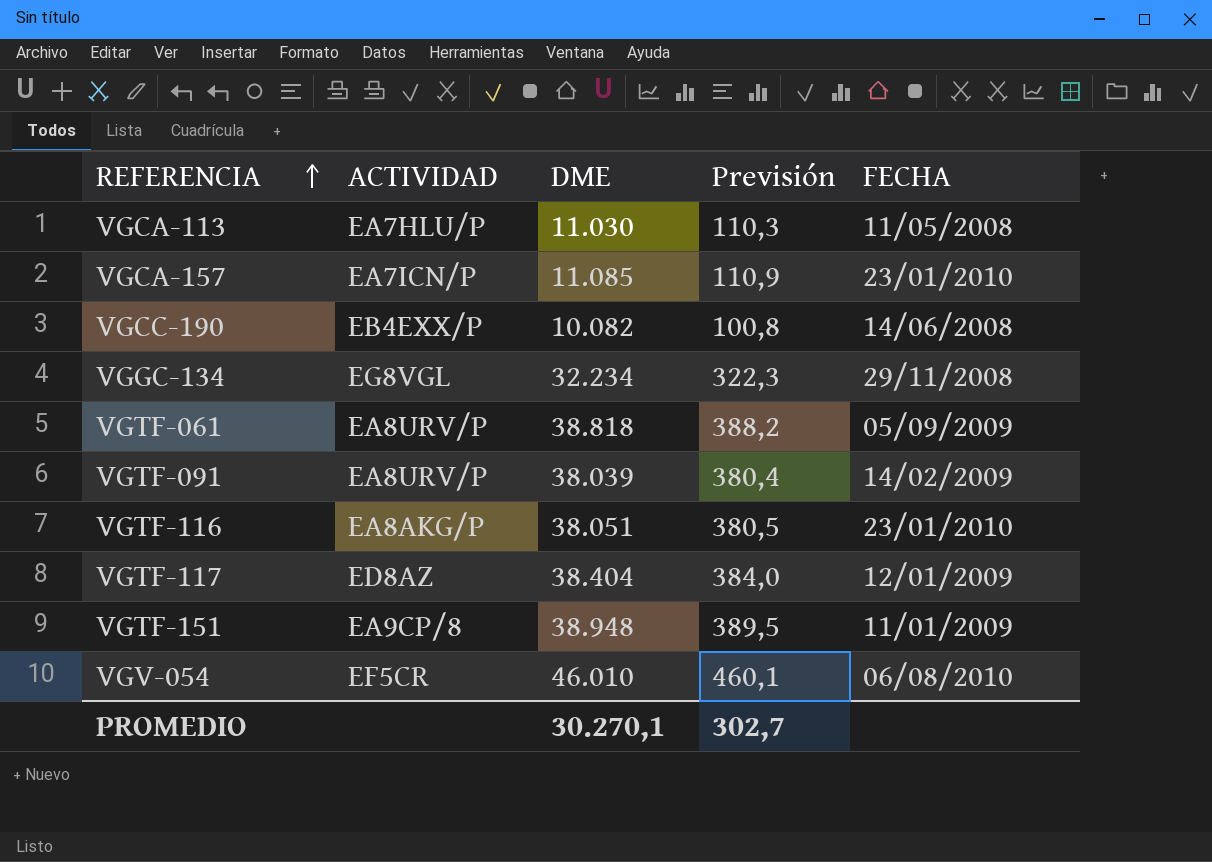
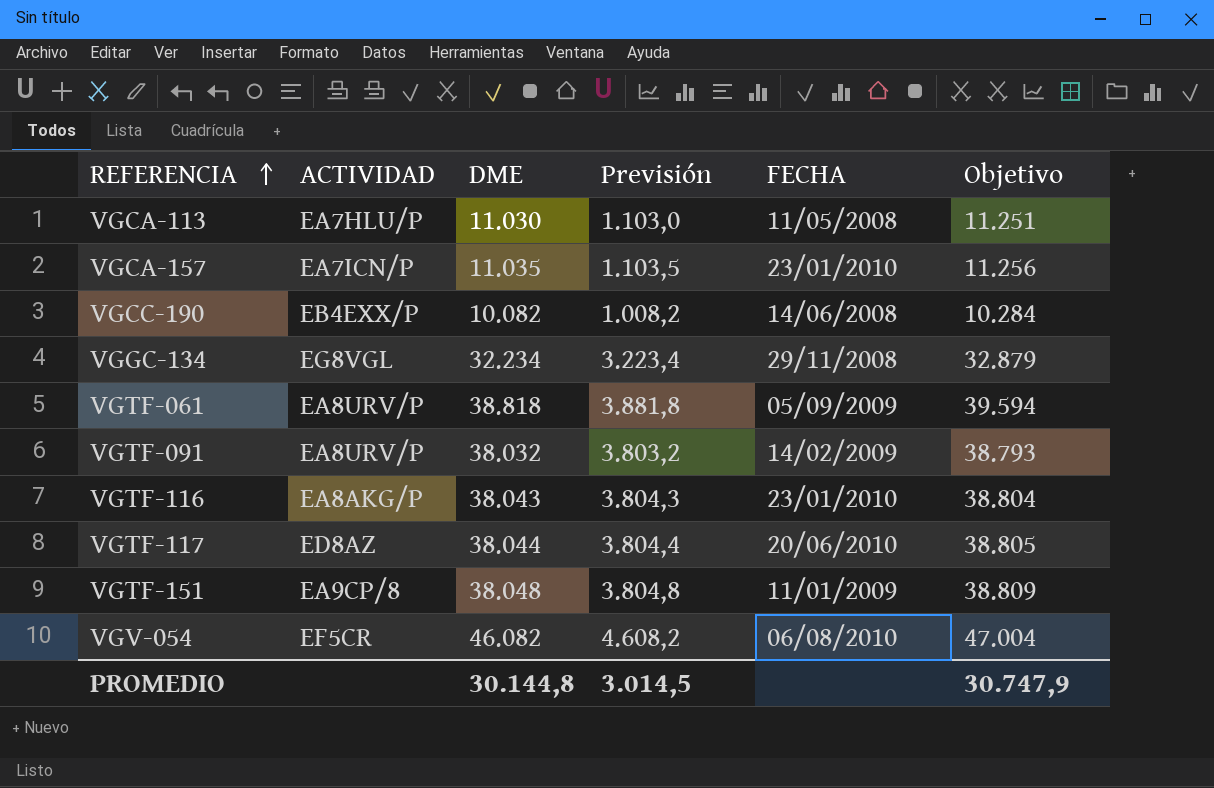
column Previsión | formula: [DME] * 0,01 -> [DME] * 0,1
column Objetivo | formula: none -> [DME] * 1,02
VGCA-157 | DME: 11.085 -> 11.035
VGTF-091 | DME: 38.039 -> 38.032
VGTF-116 | DME: 38.051 -> 38.043
VGTF-117 | DME: 38.404 -> 38.044
VGTF-117 | FECHA: 12/01/2009 -> 20/06/2010
VGTF-151 | DME: 38.948 -> 38.048
VGV-054 | DME: 46.010 -> 46.082
PROMEDIO | DME: 30.270,1 -> 30.144,8
PROMEDIO | Previsión: 302,7 -> 3.014,5

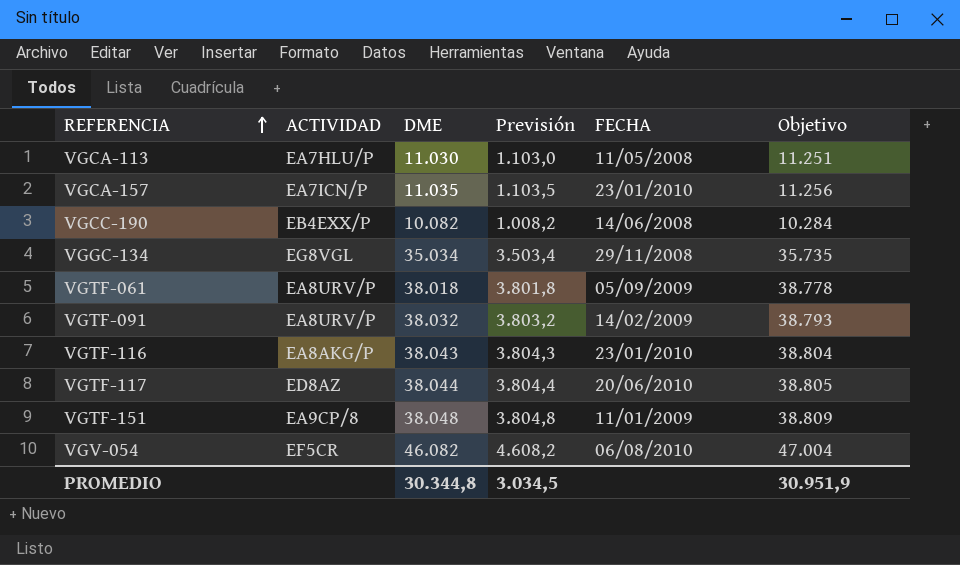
VGGC-134 | DME: 32.234 -> 35.034
VGGC-134 | Previsión: 3.223,4 -> 3.503,4
VGGC-134 | Objetivo: 32.879 -> 35.735
VGTF-061 | DME: 38.818 -> 38.018
VGTF-061 | Previsión: 3.881,8 -> 3.801,8
VGTF-061 | Objetivo: 39.594 -> 38.778
PROMEDIO | DME: 30.144,8 -> 30.344,8
PROMEDIO | Previsión: 3.014,5 -> 3.034,5
PROMEDIO | Objetivo: 30.747,9 -> 30.951,9

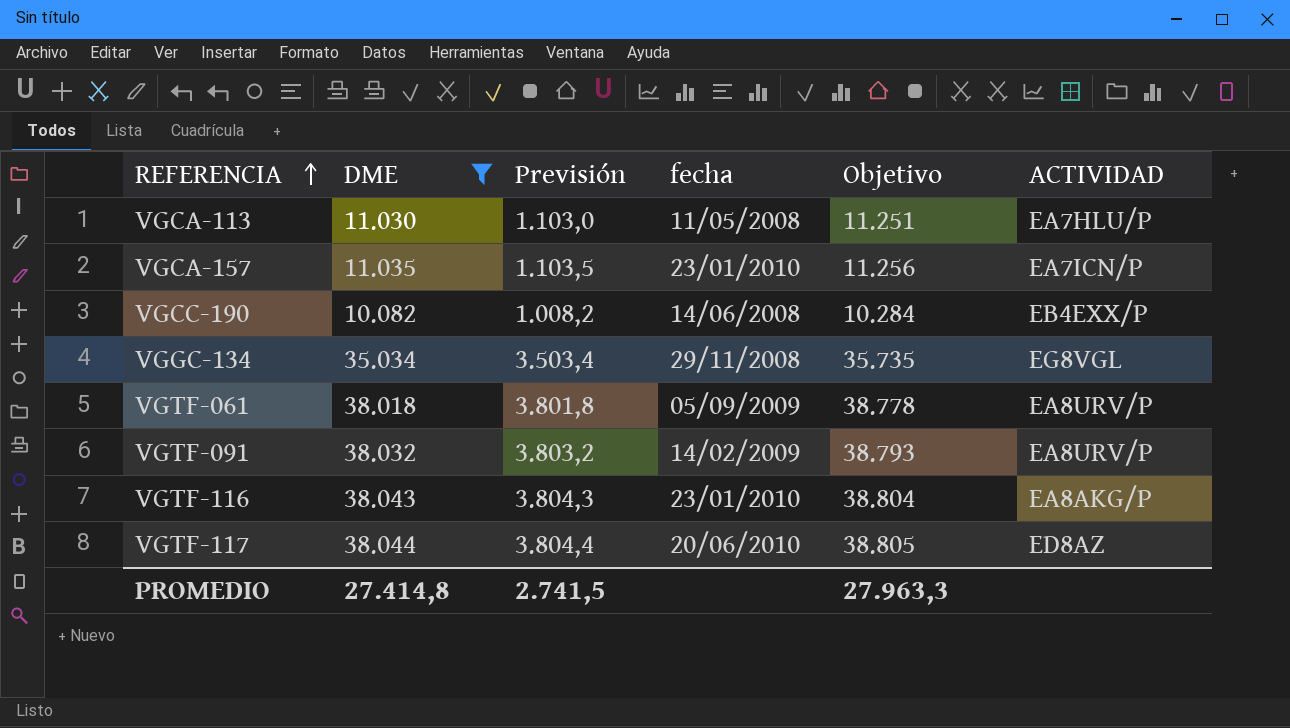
filter: none -> DME <= 38.044
column name: FECHA -> fecha
column ACTIVIDAD | position: 2 -> 6
PROMEDIO | DME: 30.344,8 -> 27.414,8
PROMEDIO | Previsión: 3.034,5 -> 2.741,5
PROMEDIO | Objetivo: 30.951,9 -> 27.963,3

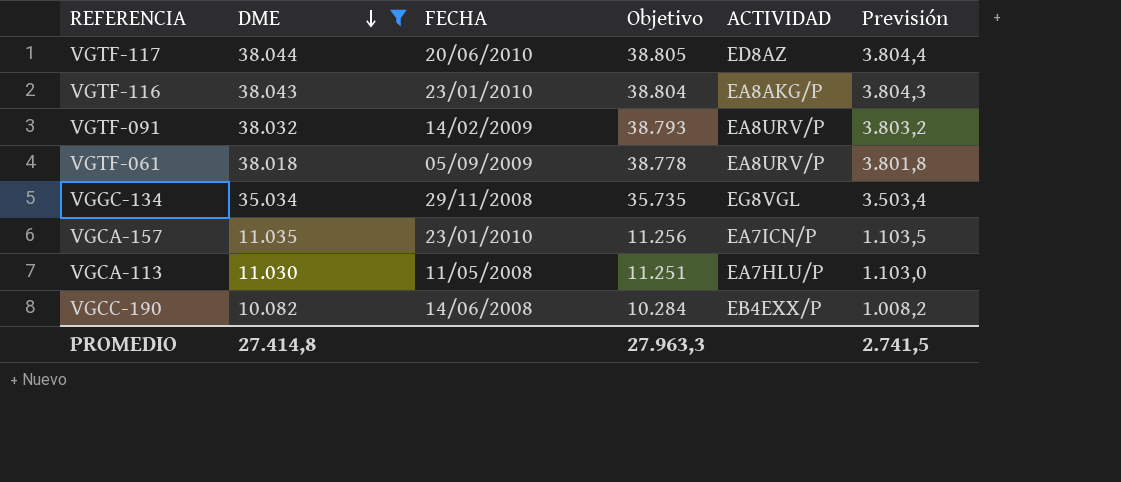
row order: REFERENCIA ascending -> DME descending
column name: fecha -> FECHA
column Previsión | position: 3 -> 6

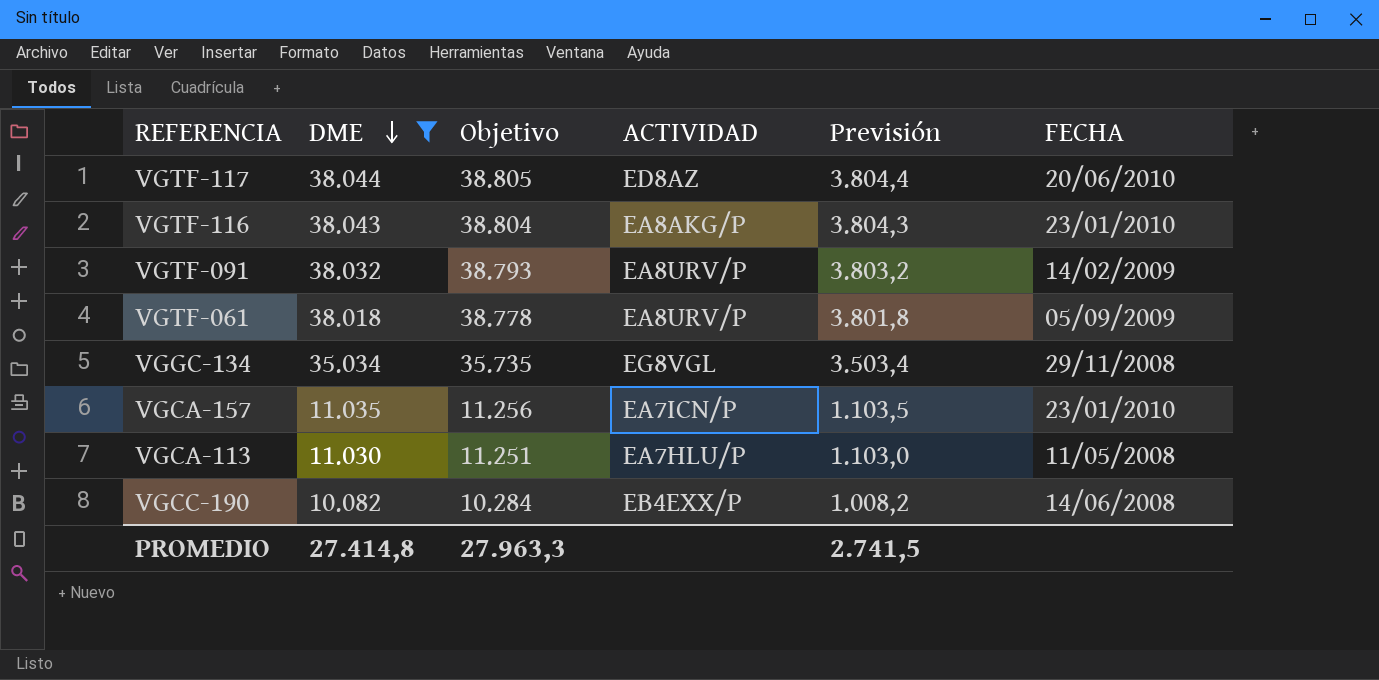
column FECHA | position: 3 -> 6

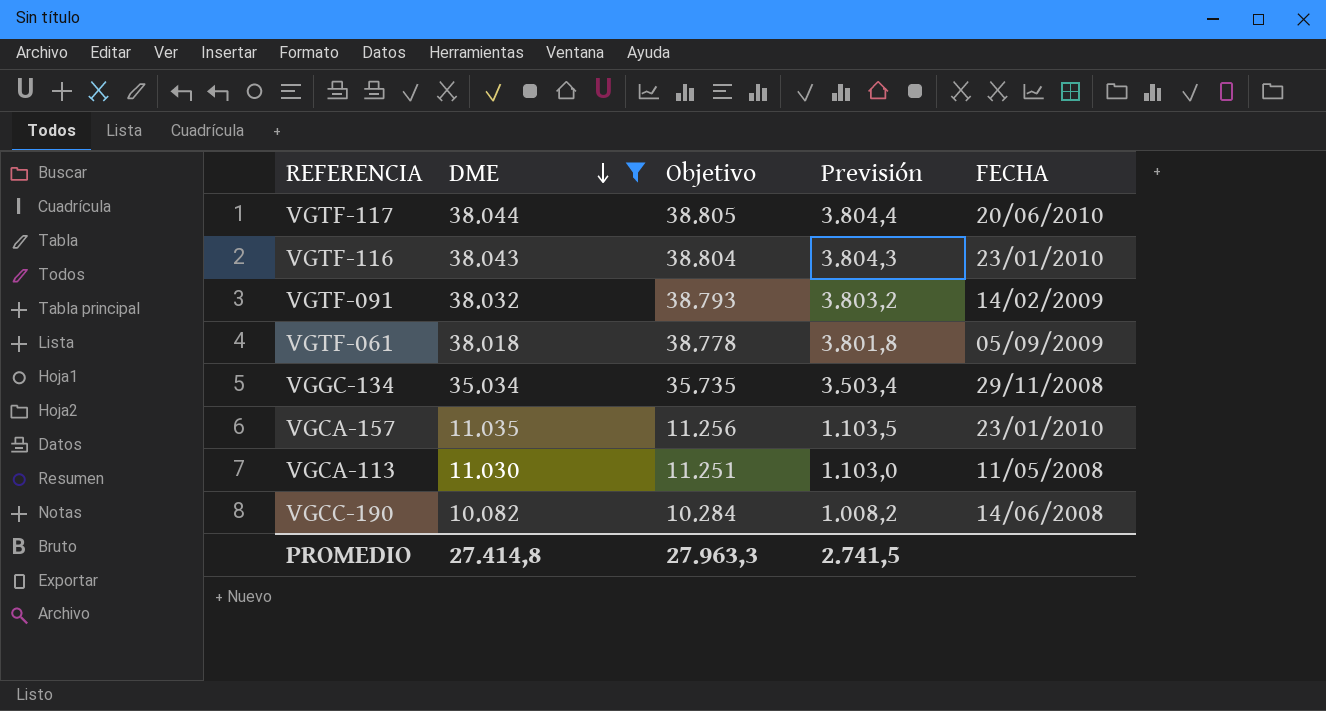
column ACTIVIDAD | position: 4 -> none

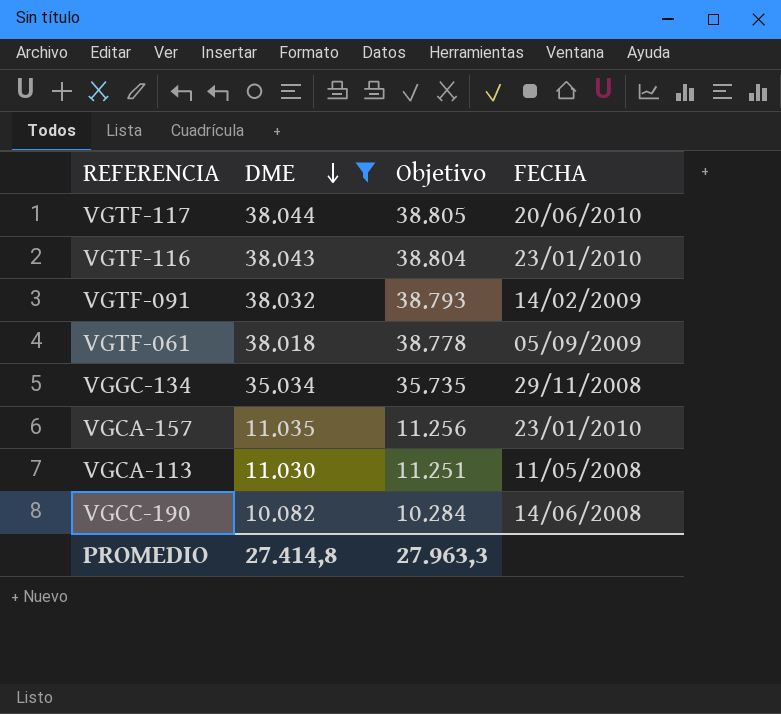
column Previsión | formula: [DME] * 0,1 -> none

